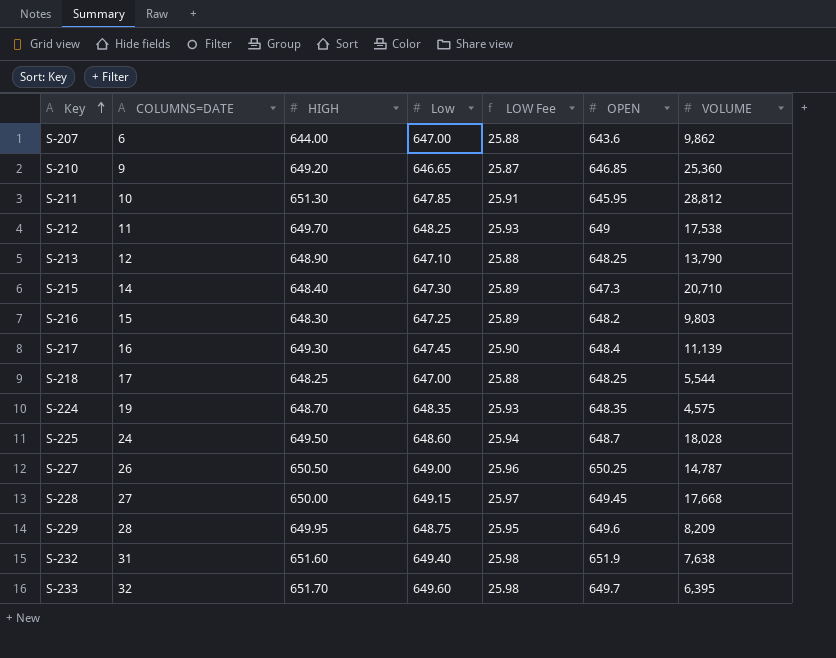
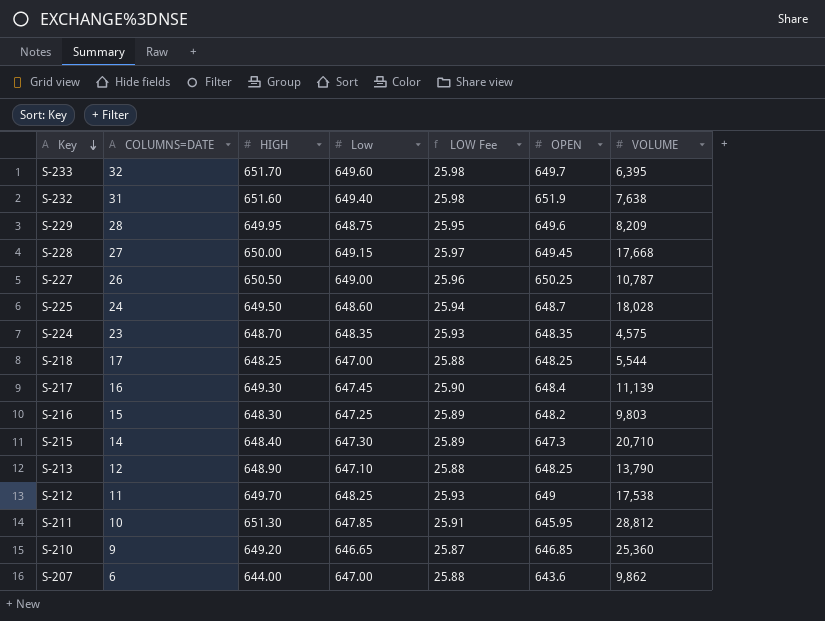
row order: Key ascending -> Key descending
S-227 | VOLUME: 14,787 -> 10,787
S-224 | COLUMNS=DATE: 19 -> 23

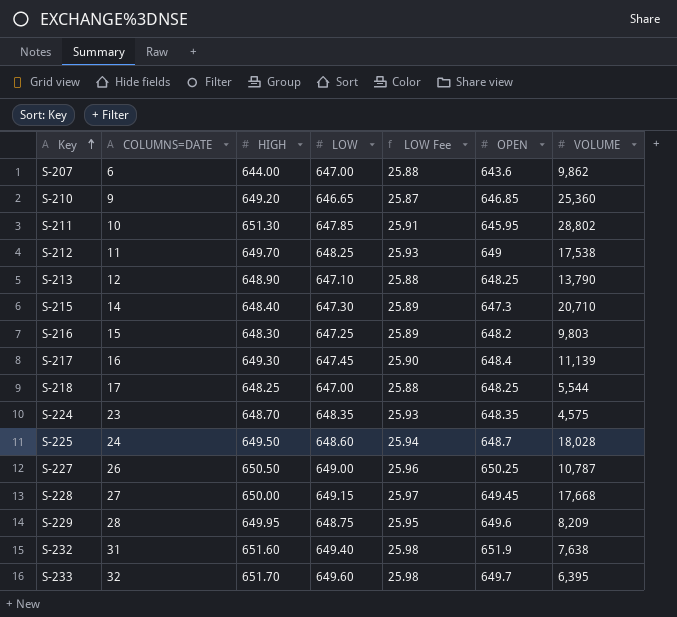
row order: Key descending -> Key ascending
column name: Low -> LOW
S-211 | VOLUME: 28,812 -> 28,802

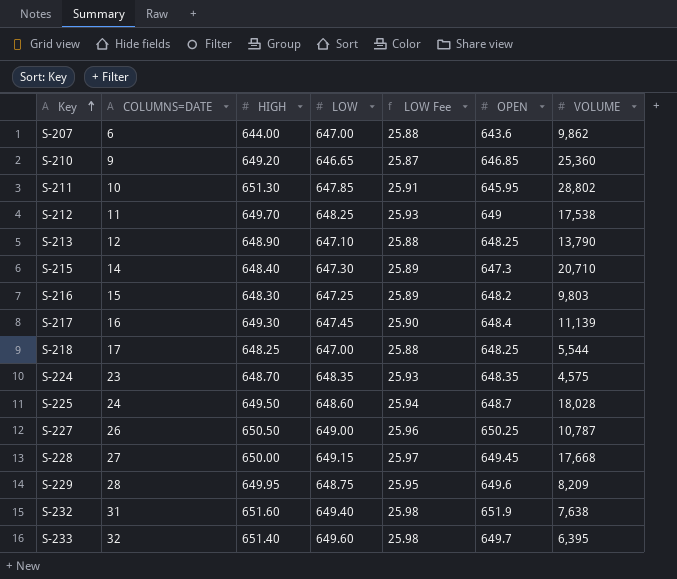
S-233 | HIGH: 651.70 -> 651.40

